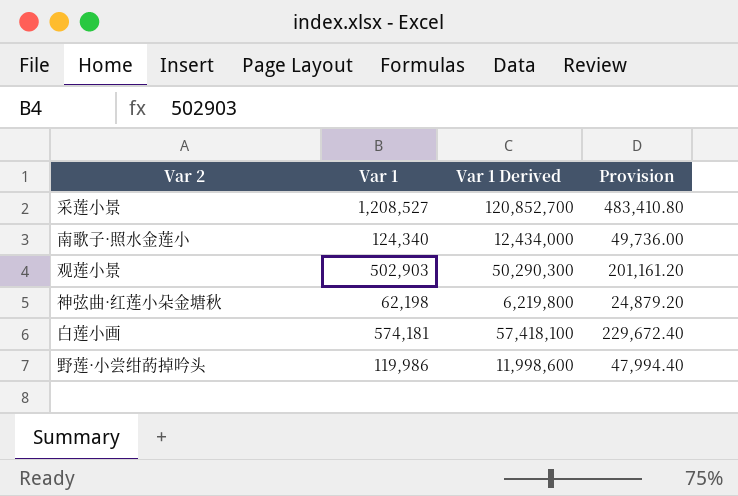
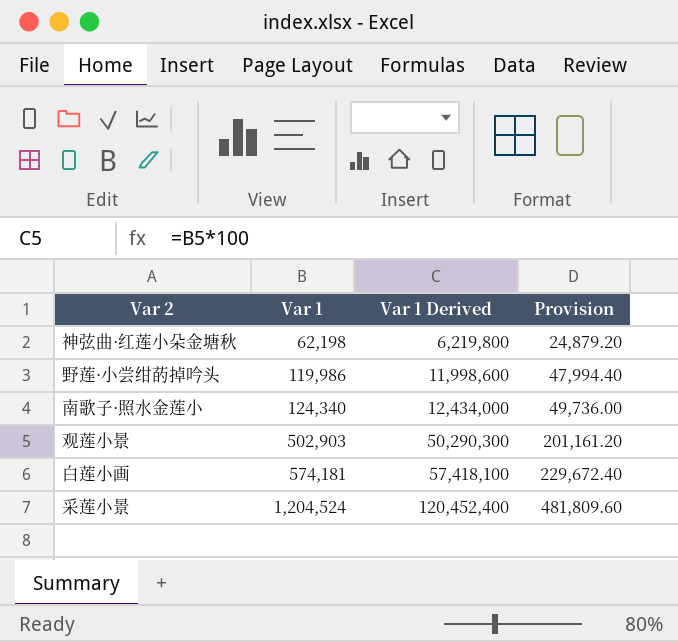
row order: none -> Var 1 ascending
采莲小景 | Var 1: 1,208,527 -> 1,204,524
采莲小景 | Var 1 Derived: 120,852,700 -> 120,452,400
采莲小景 | Provision: 483,410.80 -> 481,809.60

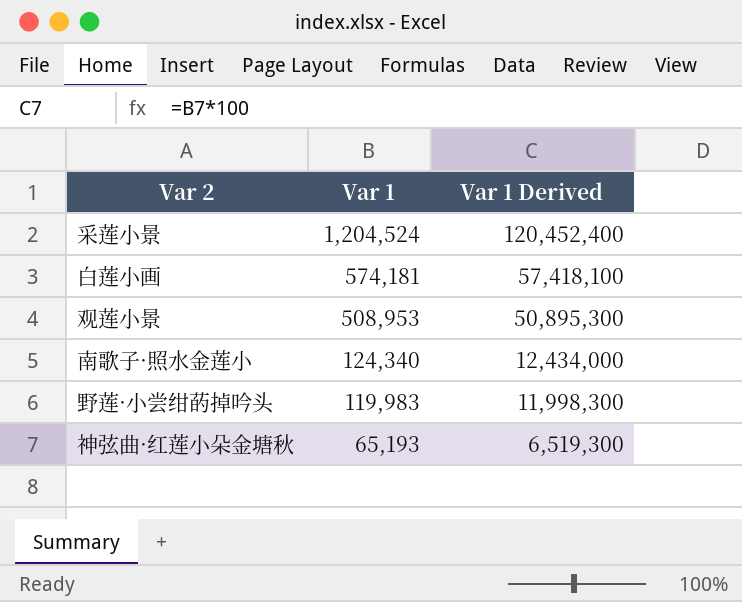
row order: Var 1 ascending -> Var 1 descending
column Provision | formula: [Var 1] * 0.4 -> none
观莲小景 | Var 1: 502,903 -> 508,953
观莲小景 | Var 1 Derived: 50,290,300 -> 50,895,300
野莲·小尝绀菂掉吟头 | Var 1: 119,986 -> 119,983
野莲·小尝绀菂掉吟头 | Var 1 Derived: 11,998,600 -> 11,998,300
神弦曲·红莲小朵金塘秋 | Var 1: 62,198 -> 65,193
神弦曲·红莲小朵金塘秋 | Var 1 Derived: 6,219,800 -> 6,519,300

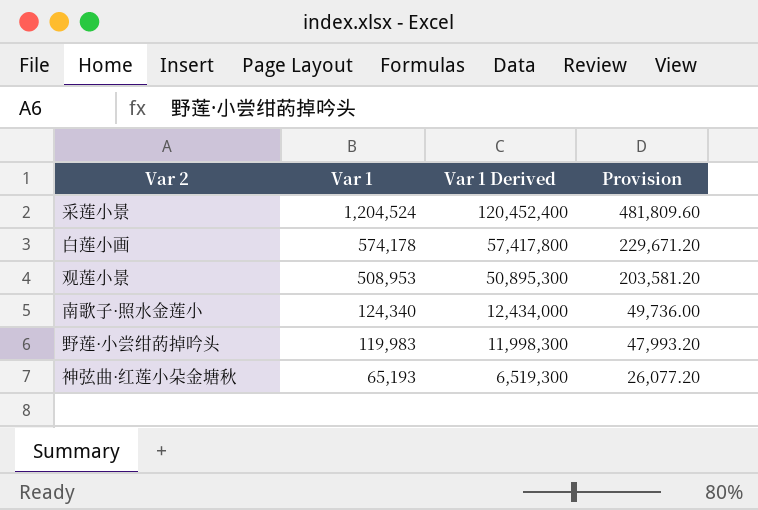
column Provision | formula: none -> [Var 1] * 0.4
白莲小画 | Var 1: 574,181 -> 574,178
白莲小画 | Var 1 Derived: 57,418,100 -> 57,417,800

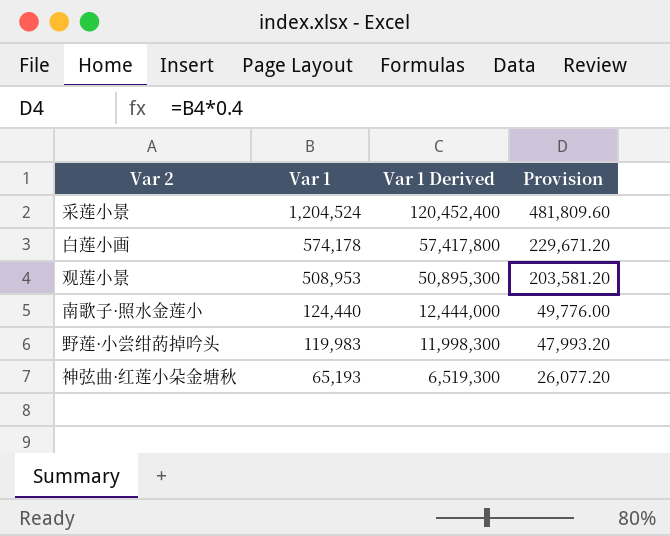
南歌子·照水金莲小 | Var 1: 124,340 -> 124,440
南歌子·照水金莲小 | Var 1 Derived: 12,434,000 -> 12,444,000
南歌子·照水金莲小 | Provision: 49,736.00 -> 49,776.00

